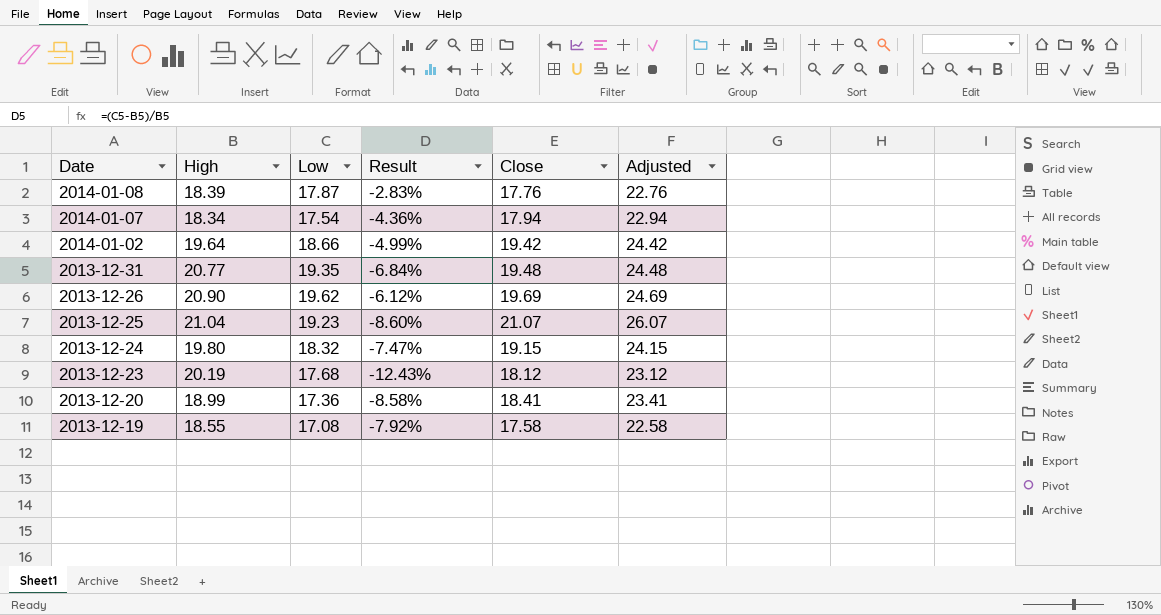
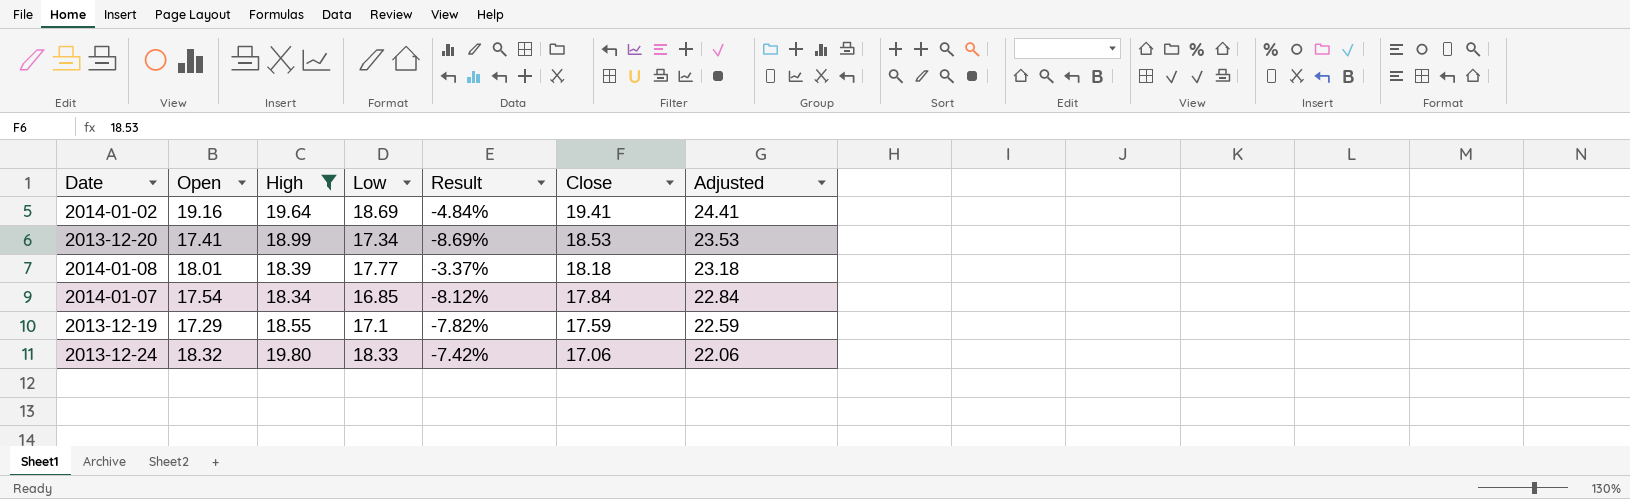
filter: none -> High <= 19.80
row order: Date descending -> Close descending
column Open | position: none -> 2
2014-01-02 | Low: 18.66 -> 18.69
2014-01-02 | Result: -4.99% -> -4.84%
2014-01-02 | Close: 19.42 -> 19.41
2014-01-02 | Adjusted: 24.42 -> 24.41
2013-12-20 | Low: 17.36 -> 17.34
2013-12-20 | Result: -8.58% -> -8.69%
2013-12-20 | Close: 18.41 -> 18.53
2013-12-20 | Adjusted: 23.41 -> 23.53
2014-01-08 | Low: 17.87 -> 17.77
2014-01-08 | Result: -2.83% -> -3.37%
2014-01-08 | Close: 17.76 -> 18.18
2014-01-08 | Adjusted: 22.76 -> 23.18
2014-01-07 | Low: 17.54 -> 16.85
2014-01-07 | Result: -4.36% -> -8.12%
2014-01-07 | Close: 17.94 -> 17.84
2014-01-07 | Adjusted: 22.94 -> 22.84
2013-12-19 | Low: 17.08 -> 17.1
2013-12-19 | Result: -7.92% -> -7.82%
2013-12-19 | Close: 17.58 -> 17.59
2013-12-19 | Adjusted: 22.58 -> 22.59
2013-12-24 | Low: 18.32 -> 18.33
2013-12-24 | Result: -7.47% -> -7.42%
2013-12-24 | Close: 19.15 -> 17.06
2013-12-24 | Adjusted: 24.15 -> 22.06

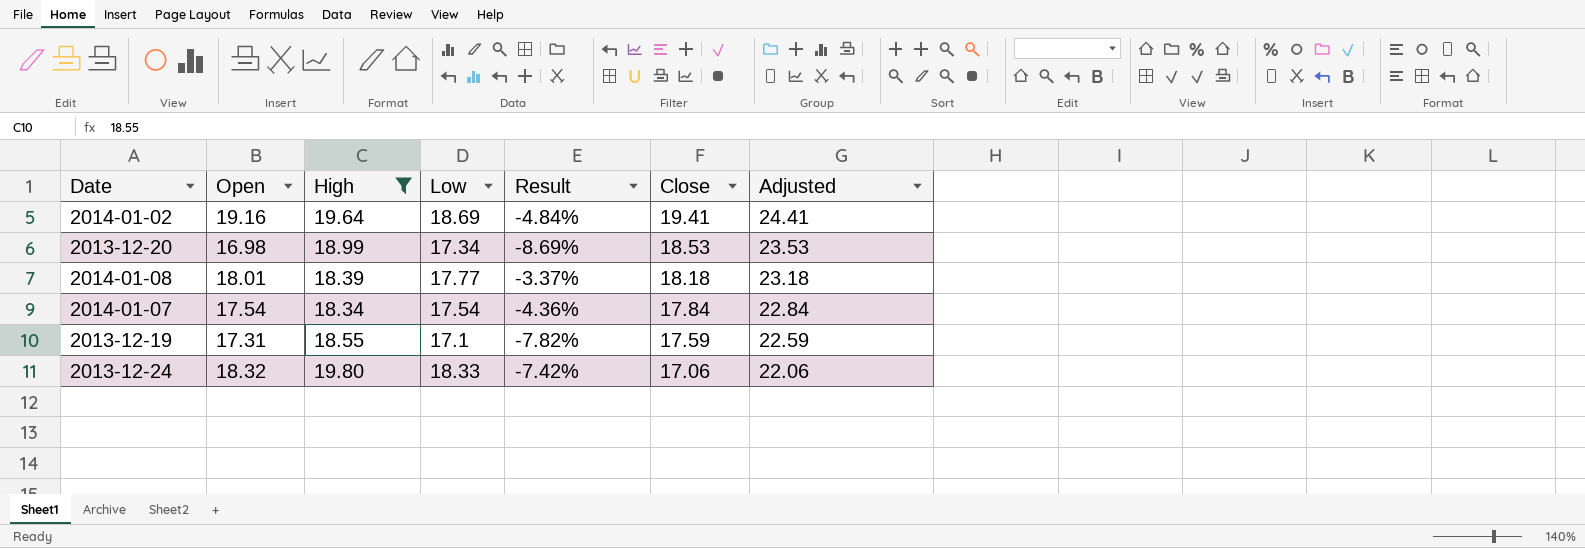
2013-12-20 | Open: 17.41 -> 16.98
2014-01-07 | Low: 16.85 -> 17.54
2014-01-07 | Result: -8.12% -> -4.36%
2013-12-19 | Open: 17.29 -> 17.31

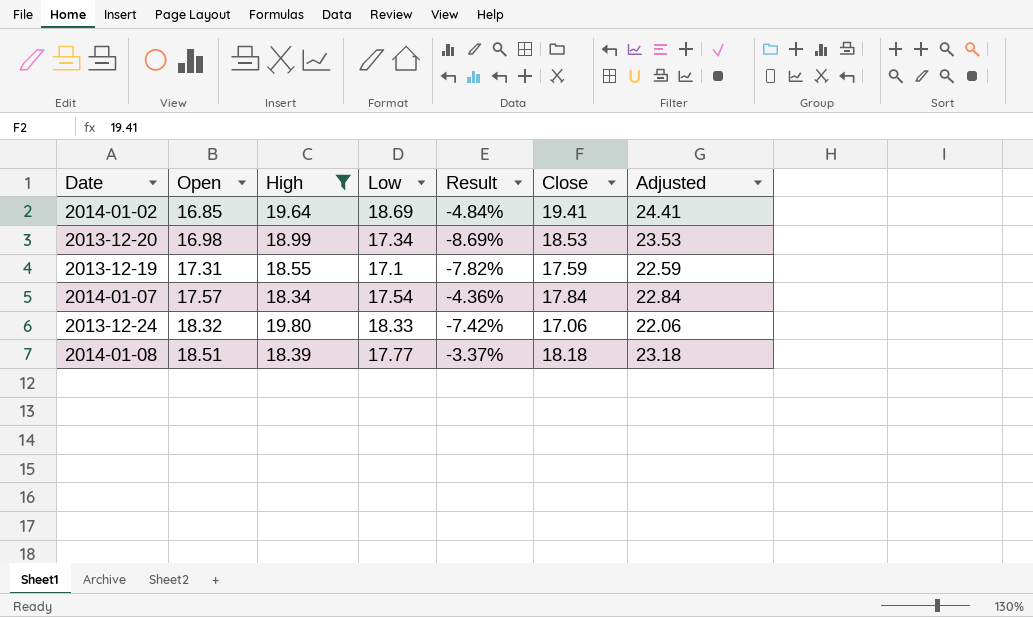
row order: Close descending -> Open ascending
2014-01-02 | Open: 19.16 -> 16.85
2014-01-07 | Open: 17.54 -> 17.57
2014-01-08 | Open: 18.01 -> 18.51

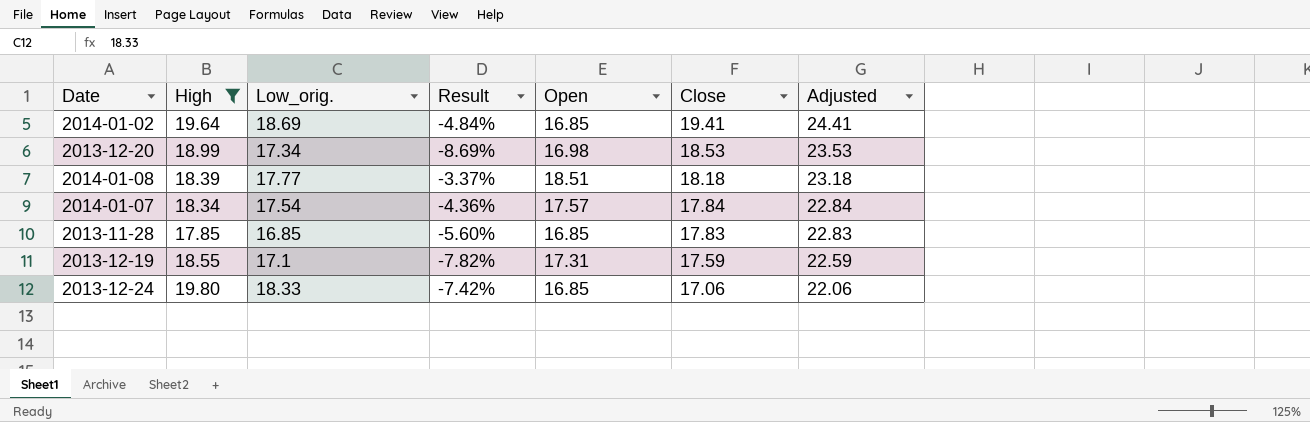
row order: Open ascending -> Close descending
column name: Low -> Low_orig.
column Open | position: 2 -> 5
row 2013-11-28: none -> 17.85 | 16.85 | -5.60% | 16.85 | 17.83 | 22.83
2013-12-24 | Open: 18.32 -> 16.85

